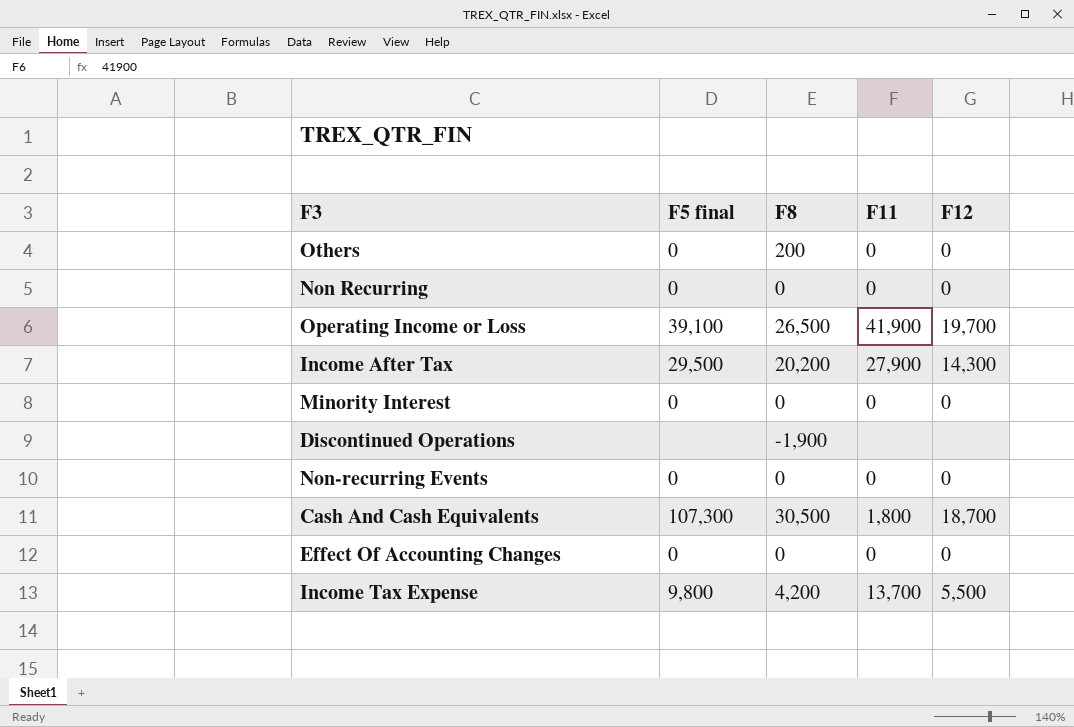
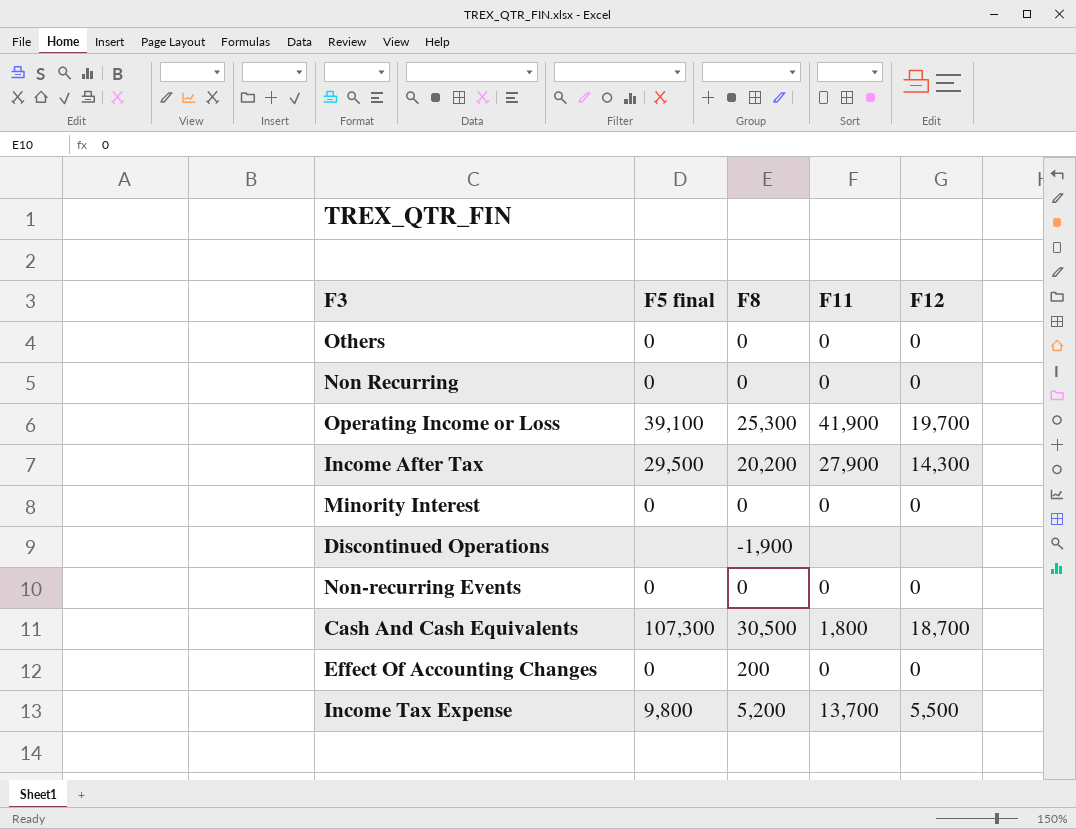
Others | F8: 200 -> 0
Operating Income or Loss | F8: 26,500 -> 25,300
Effect Of Accounting Changes | F8: 0 -> 200
Income Tax Expense | F8: 4,200 -> 5,200

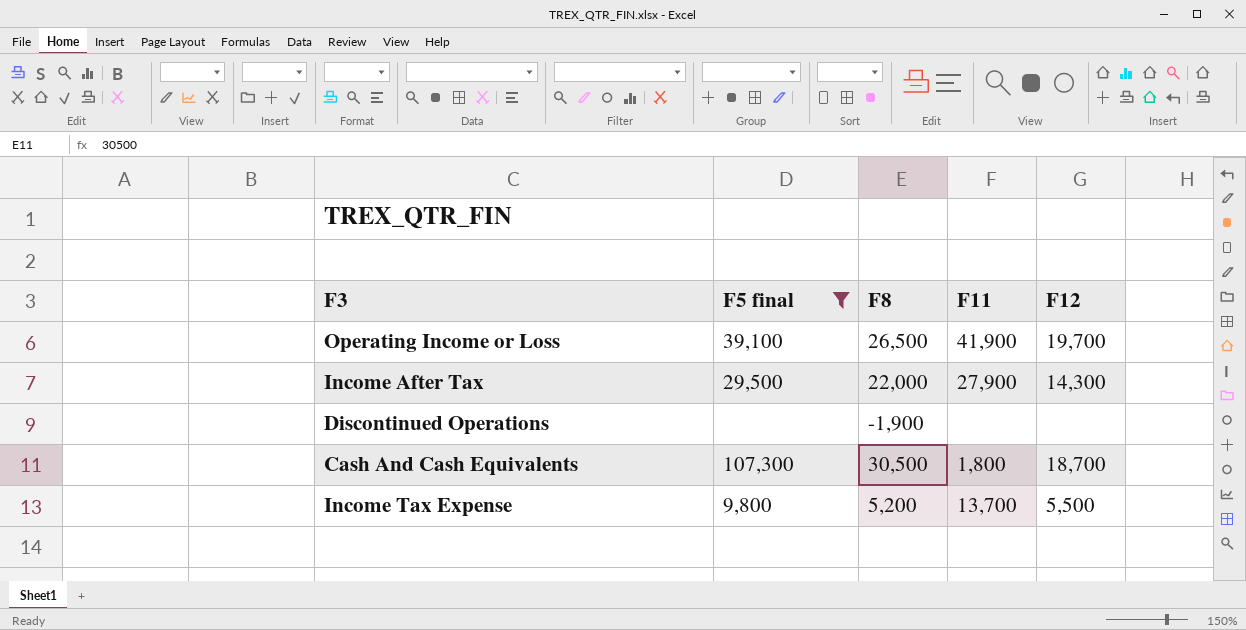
filter: none -> F5 final != 0
Operating Income or Loss | F8: 25,300 -> 26,500
Income After Tax | F8: 20,200 -> 22,000

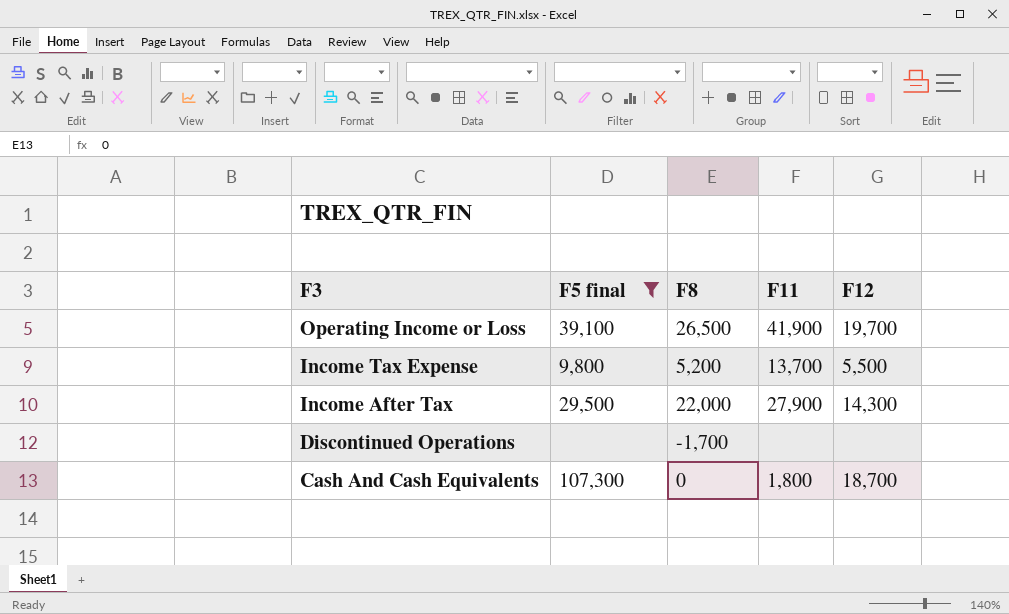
row order: none -> F3 descending
Discontinued Operations | F8: -1,900 -> -1,700
Cash And Cash Equivalents | F8: 30,500 -> 0

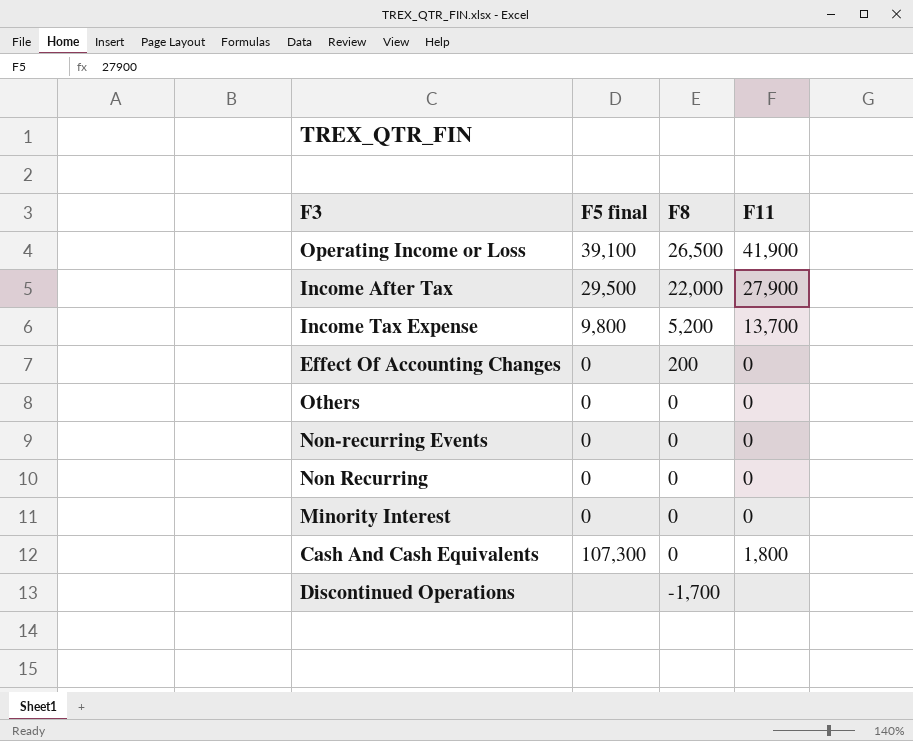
filter: F5 final != 0 -> none
row order: F3 descending -> F8 descending
column F12 | position: 5 -> none

